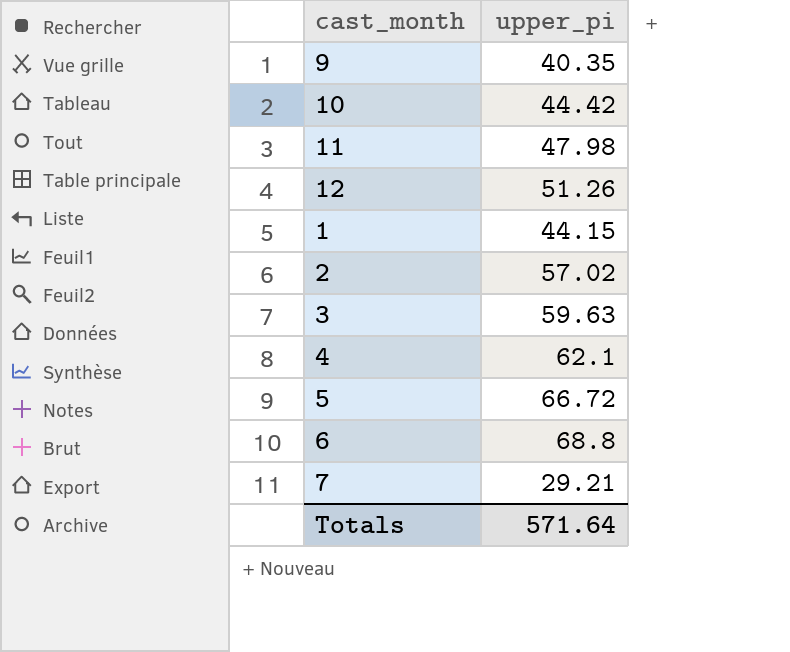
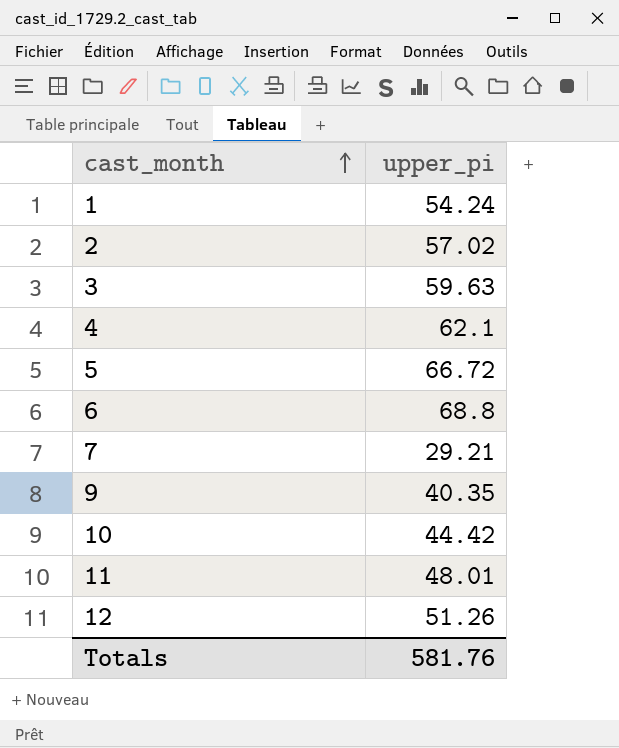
row order: none -> cast_month ascending
1 | upper_pi: 44.15 -> 54.24
11 | upper_pi: 47.98 -> 48.01
Totals | upper_pi: 571.64 -> 581.76

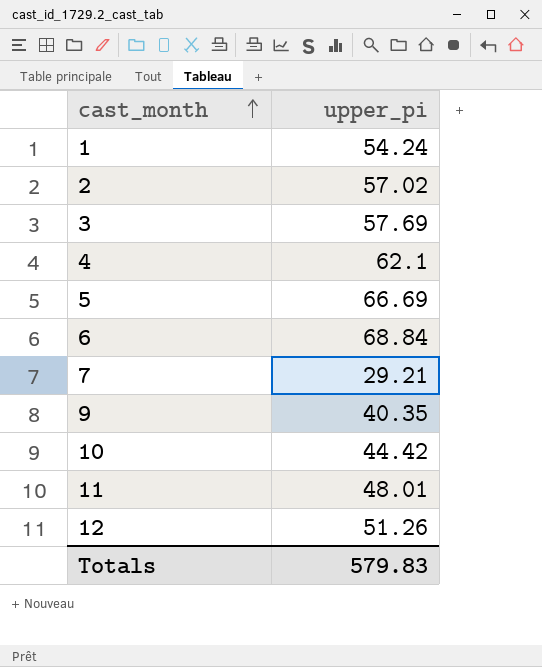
3 | upper_pi: 59.63 -> 57.69
5 | upper_pi: 66.72 -> 66.69
6 | upper_pi: 68.8 -> 68.84
Totals | upper_pi: 581.76 -> 579.83

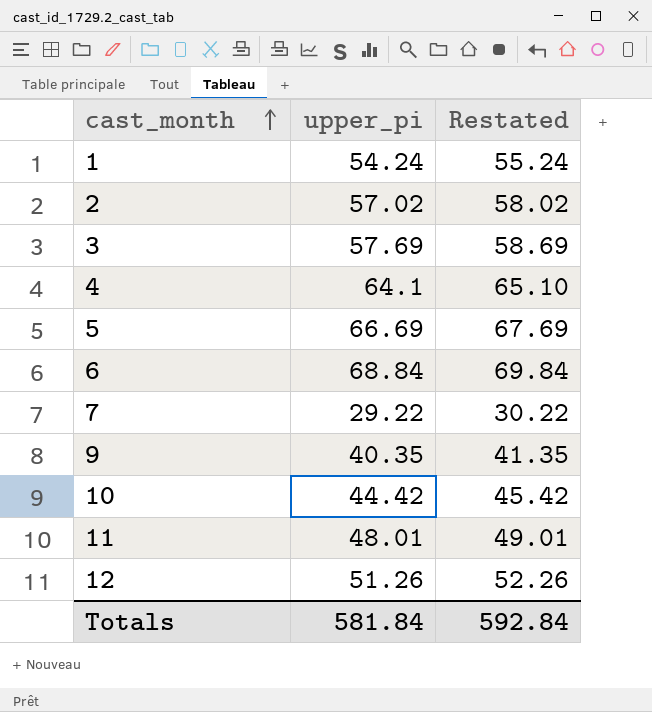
column Restated | formula: none -> [upper_pi] + 1
4 | upper_pi: 62.1 -> 64.1
7 | upper_pi: 29.21 -> 29.22
Totals | upper_pi: 579.83 -> 581.84

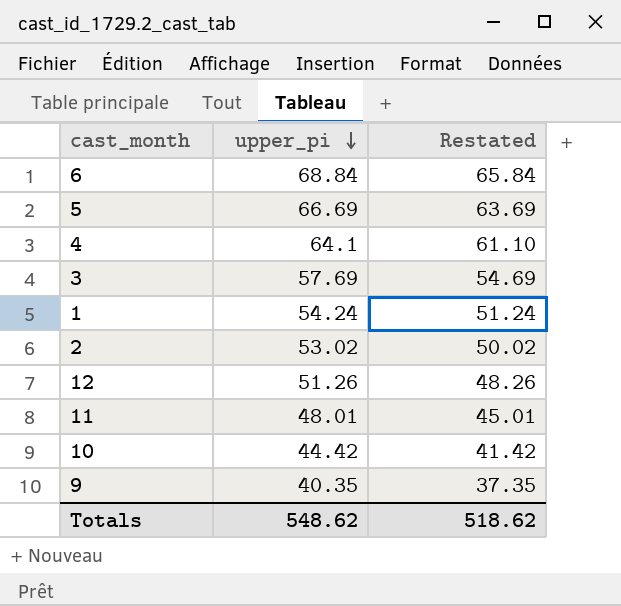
row order: cast_month ascending -> upper_pi descending
column Restated | formula: [upper_pi] + 1 -> [upper_pi] - 3
row 7: 29.22 | 30.22 -> none
2 | upper_pi: 57.02 -> 53.02
Totals | upper_pi: 581.84 -> 548.62
Totals | Restated: 592.84 -> 518.62

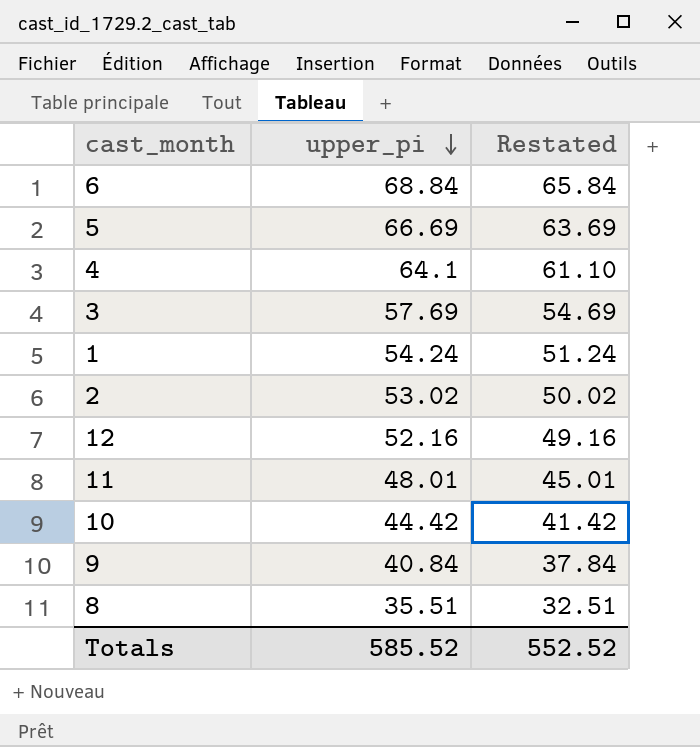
12 | upper_pi: 51.26 -> 52.16
12 | Restated: 48.26 -> 49.16
9 | upper_pi: 40.35 -> 40.84
9 | Restated: 37.35 -> 37.84
row 8: none -> 35.51 | 32.51
Totals | upper_pi: 548.62 -> 585.52
Totals | Restated: 518.62 -> 552.52

